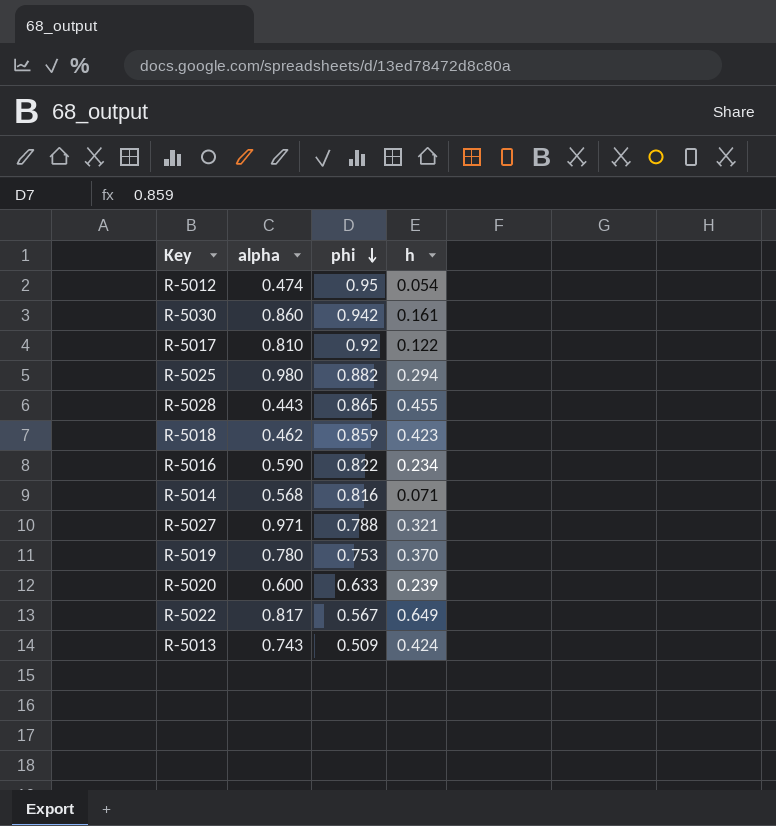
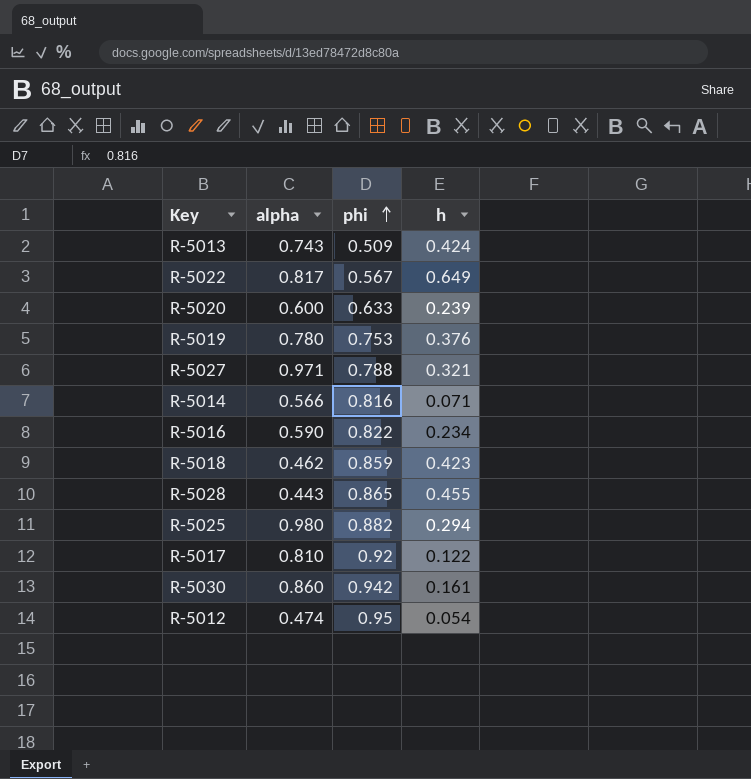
row order: phi descending -> phi ascending
R-5019 | h: 0.370 -> 0.376
R-5014 | alpha: 0.568 -> 0.566

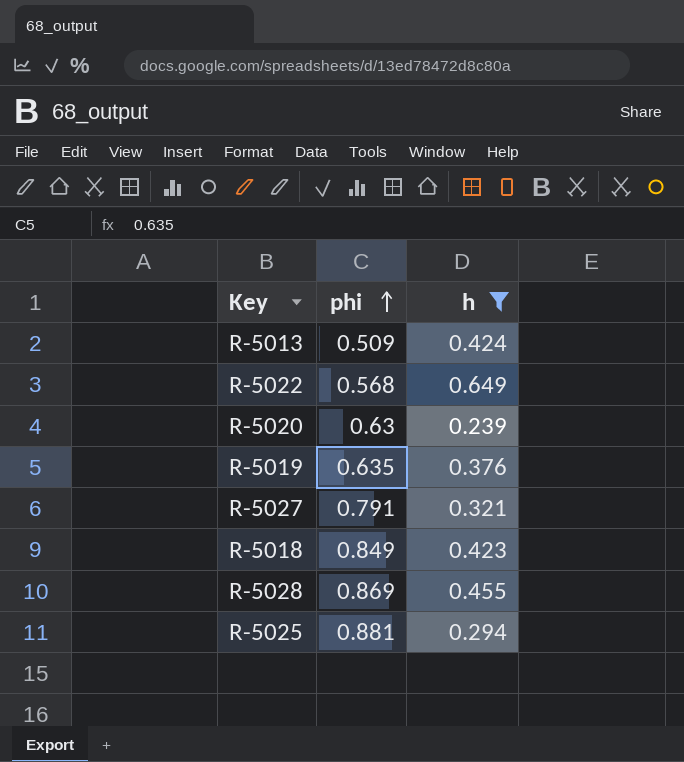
filter: none -> h >= 0.239
column alpha | position: 2 -> none
R-5022 | phi: 0.567 -> 0.568
R-5020 | phi: 0.633 -> 0.63
R-5019 | phi: 0.753 -> 0.635
R-5027 | phi: 0.788 -> 0.791
R-5018 | phi: 0.859 -> 0.849
R-5028 | phi: 0.865 -> 0.869
R-5025 | phi: 0.882 -> 0.881

